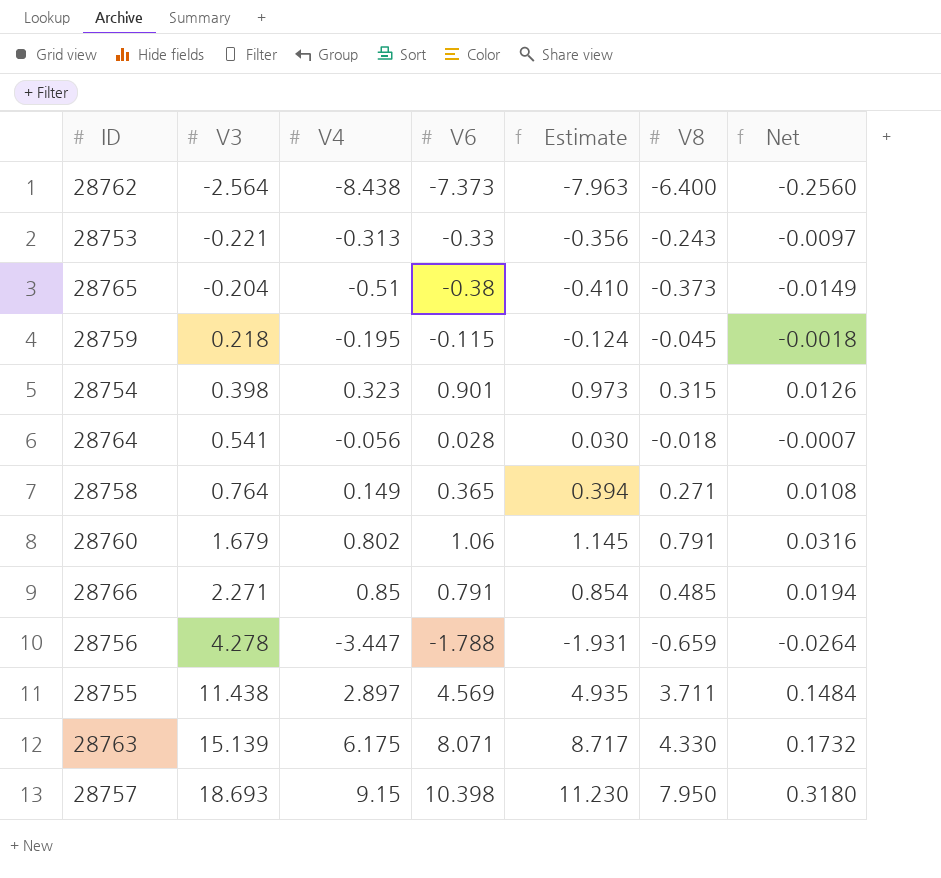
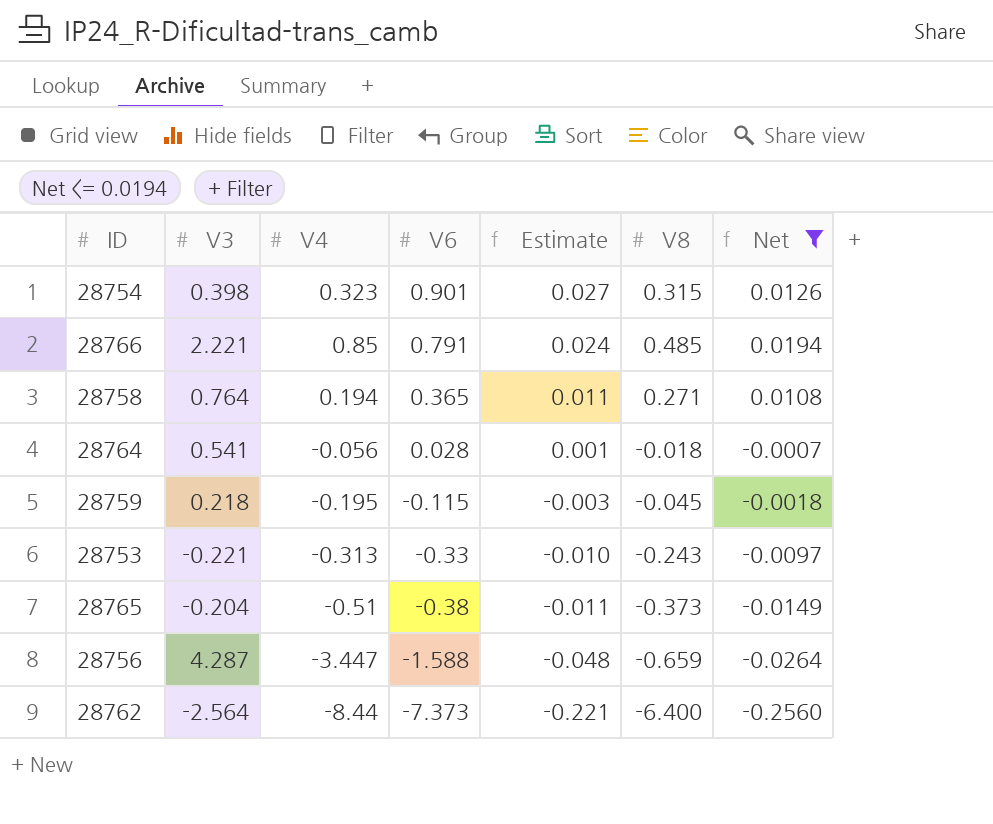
filter: none -> Net <= 0.0194
row order: V3 ascending -> V6 descending
column Estimate | formula: [V6] * 1.08 -> [V6] * 0.03
28766 | V3: 2.271 -> 2.221
28758 | V4: 0.149 -> 0.194
28756 | V3: 4.278 -> 4.287
28756 | V6: -1.788 -> -1.588
28762 | V4: -8.438 -> -8.44

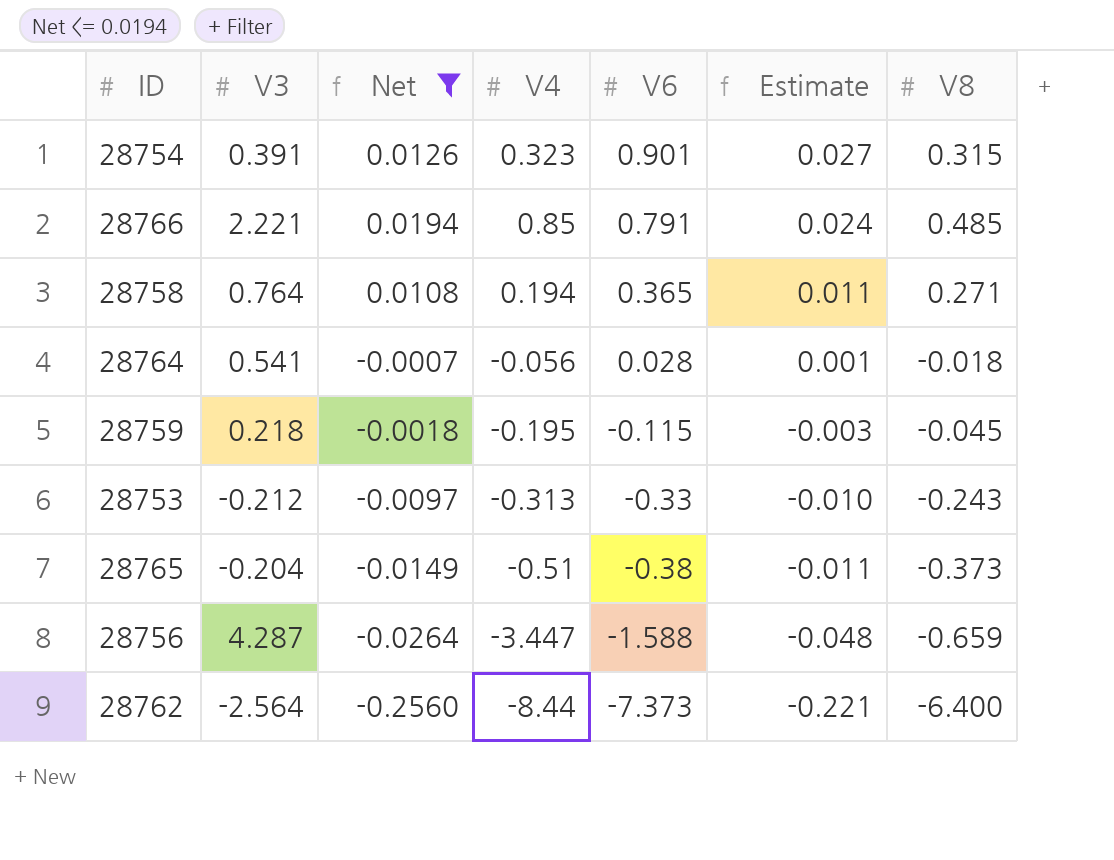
column Net | position: 7 -> 3
28754 | V3: 0.398 -> 0.391
28753 | V3: -0.221 -> -0.212

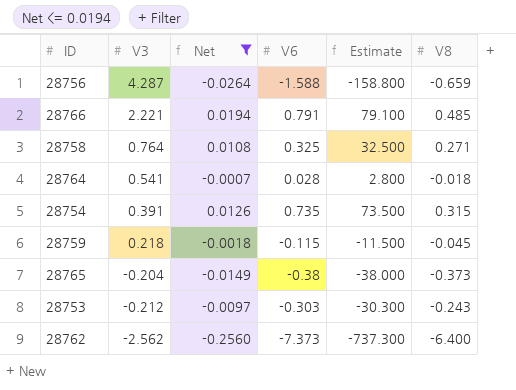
row order: V6 descending -> V3 descending
column V4 | position: 4 -> none
column Estimate | formula: [V6] * 0.03 -> [V6] * 100
28758 | V6: 0.365 -> 0.325
28754 | V6: 0.901 -> 0.735
28753 | V6: -0.33 -> -0.303
28762 | V3: -2.564 -> -2.562

